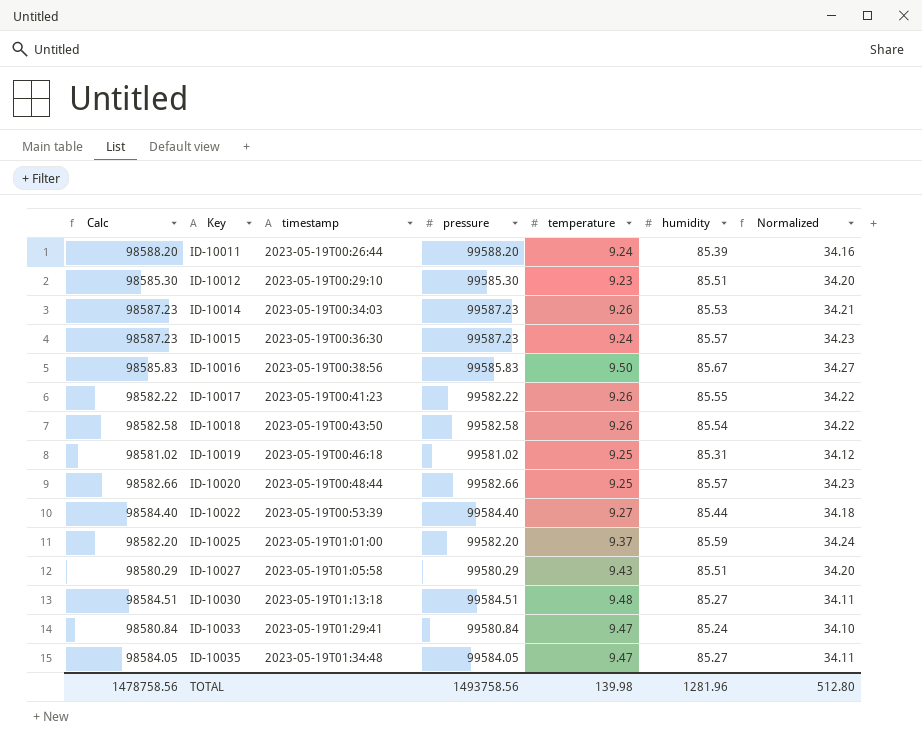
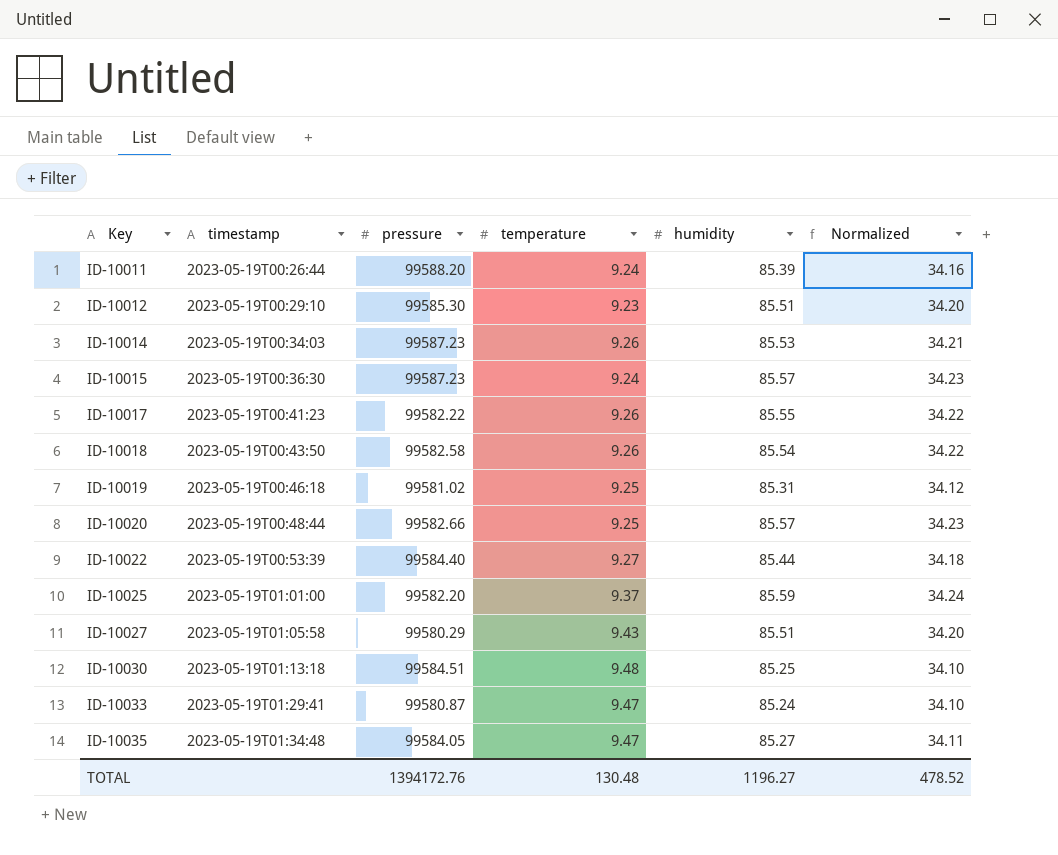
column Calc | formula: [pressure] - 1000 -> none
row ID-10016: 98585.83 | 2023-05-19T00:38:56 | 99585.83 | 9.50 | 85.67 | 34.27 -> none
ID-10030 | humidity: 85.27 -> 85.25
ID-10030 | Normalized: 34.11 -> 34.10
ID-10033 | pressure: 99580.84 -> 99580.87
TOTAL | pressure: 1493758.56 -> 1394172.76
TOTAL | temperature: 139.98 -> 130.48
TOTAL | humidity: 1281.96 -> 1196.27
TOTAL | Normalized: 512.80 -> 478.52

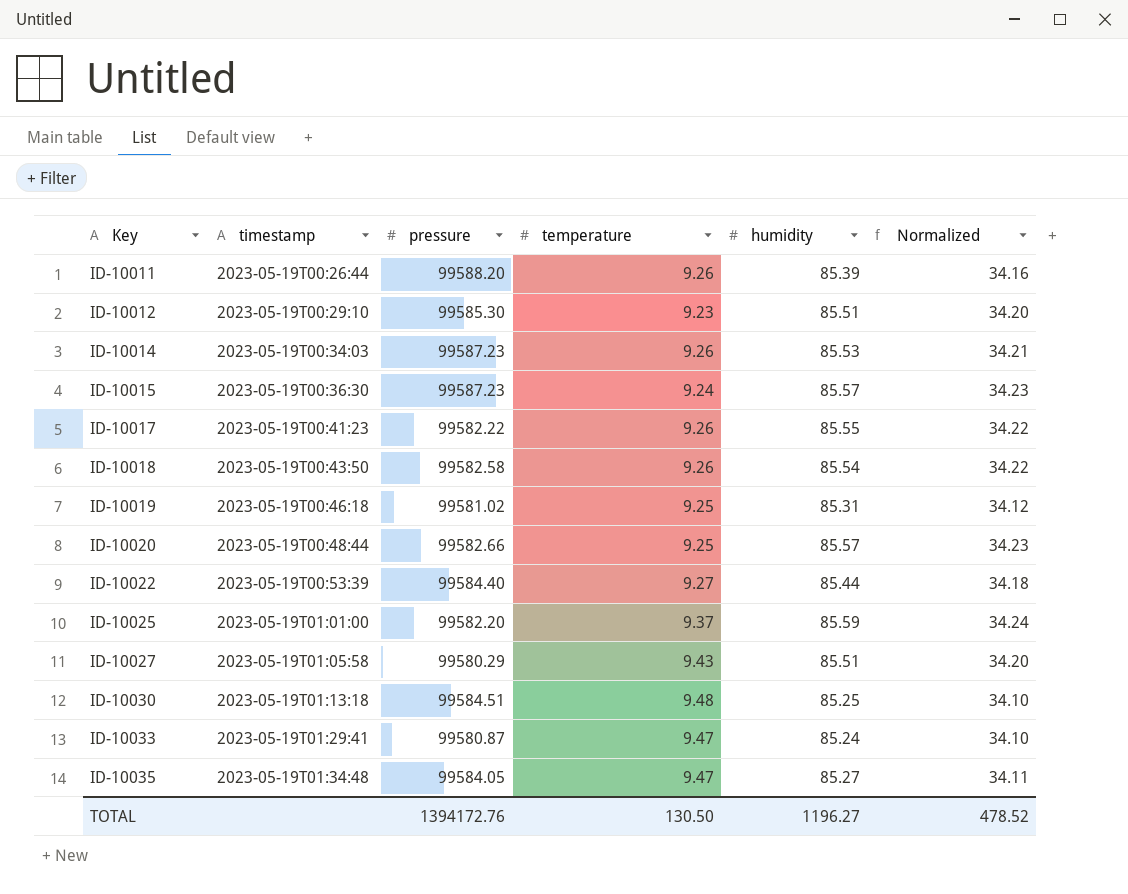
ID-10011 | temperature: 9.24 -> 9.26
TOTAL | temperature: 130.48 -> 130.50

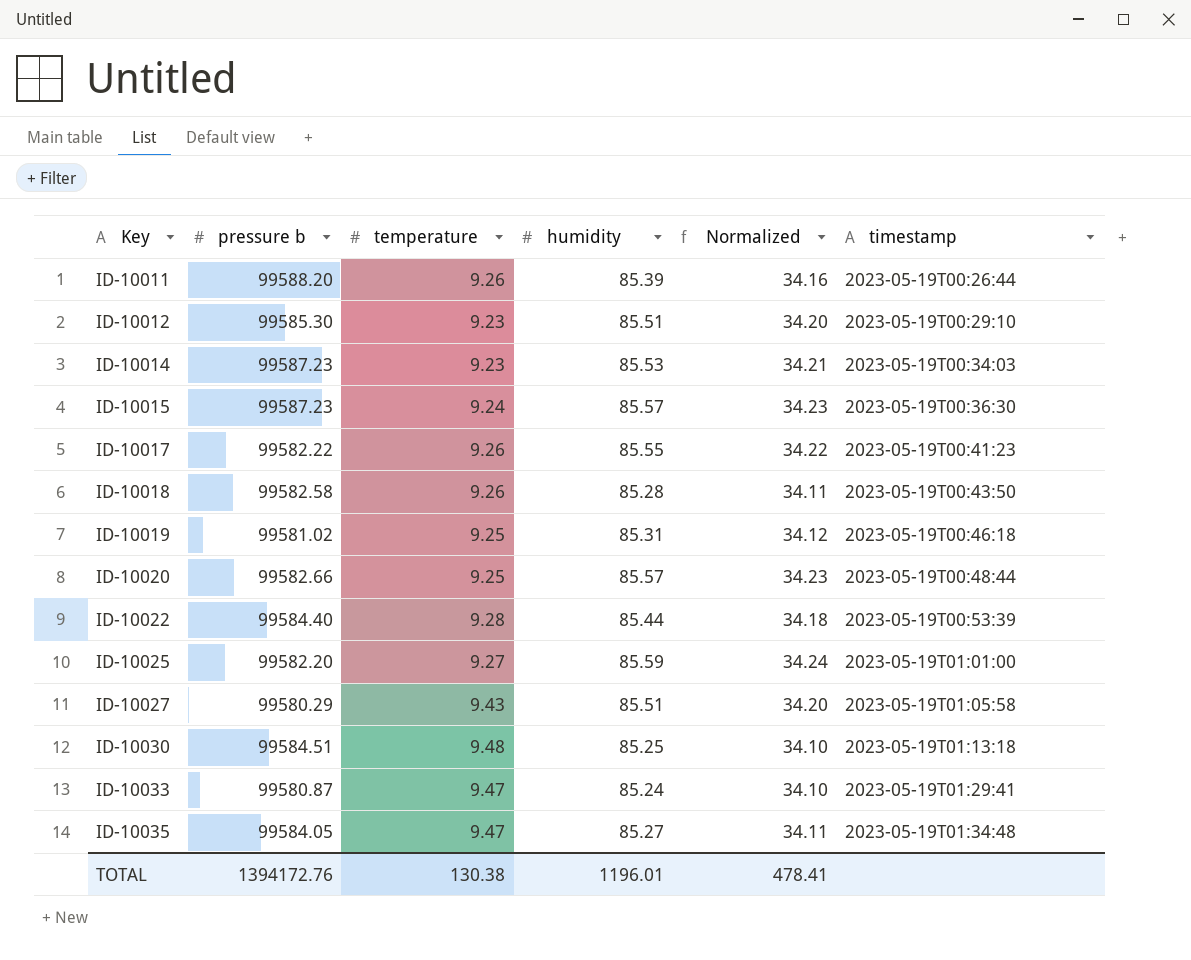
column name: pressure -> pressure b
column timestamp | position: 2 -> 6
ID-10014 | temperature: 9.26 -> 9.23
ID-10018 | humidity: 85.54 -> 85.28
ID-10018 | Normalized: 34.22 -> 34.11
ID-10022 | temperature: 9.27 -> 9.28
ID-10025 | temperature: 9.37 -> 9.27
TOTAL | temperature: 130.50 -> 130.38
TOTAL | humidity: 1196.27 -> 1196.01
TOTAL | Normalized: 478.52 -> 478.41

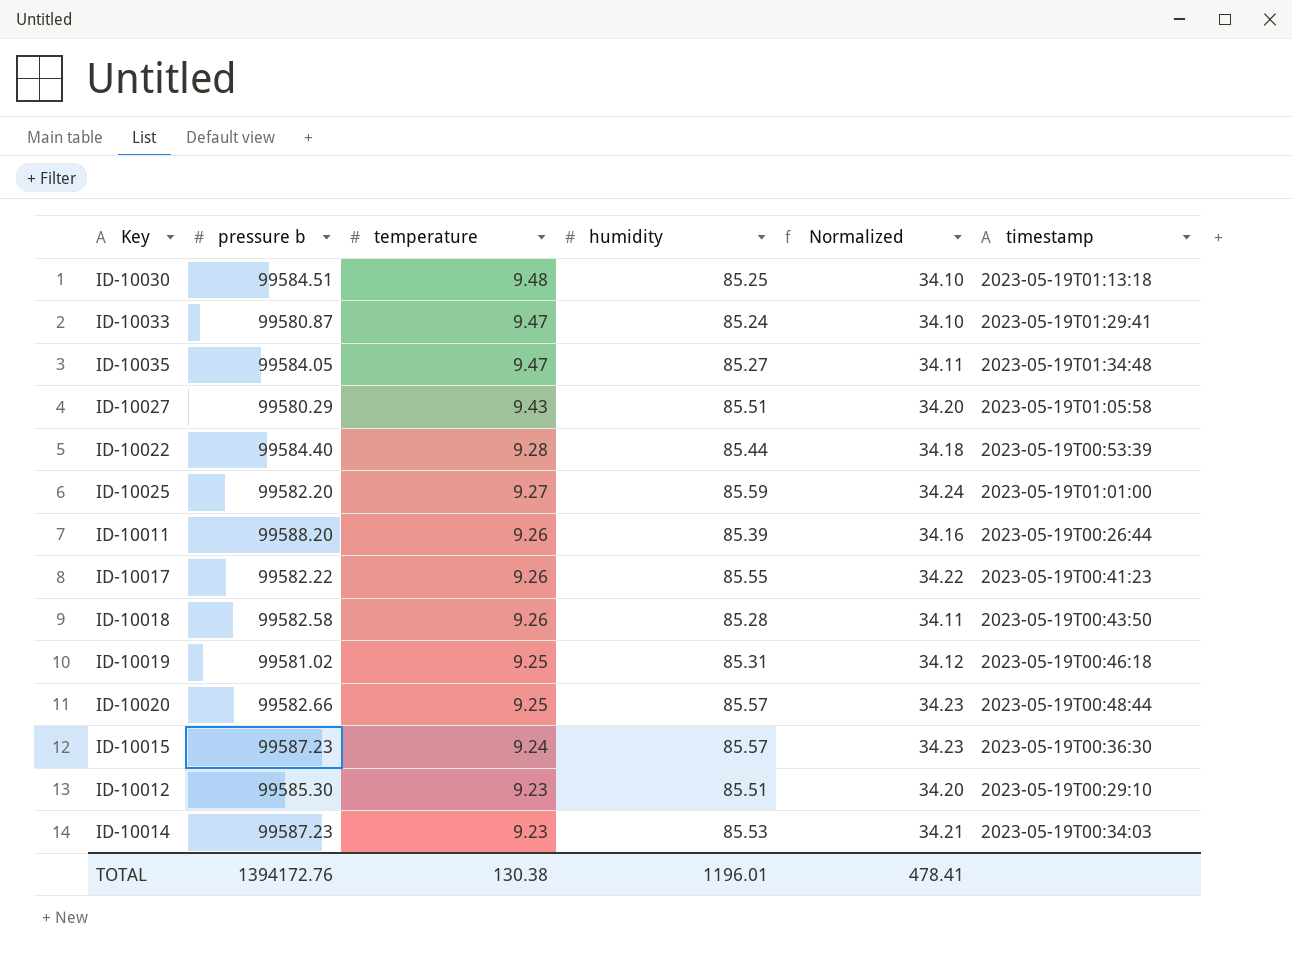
row order: Key ascending -> temperature descending

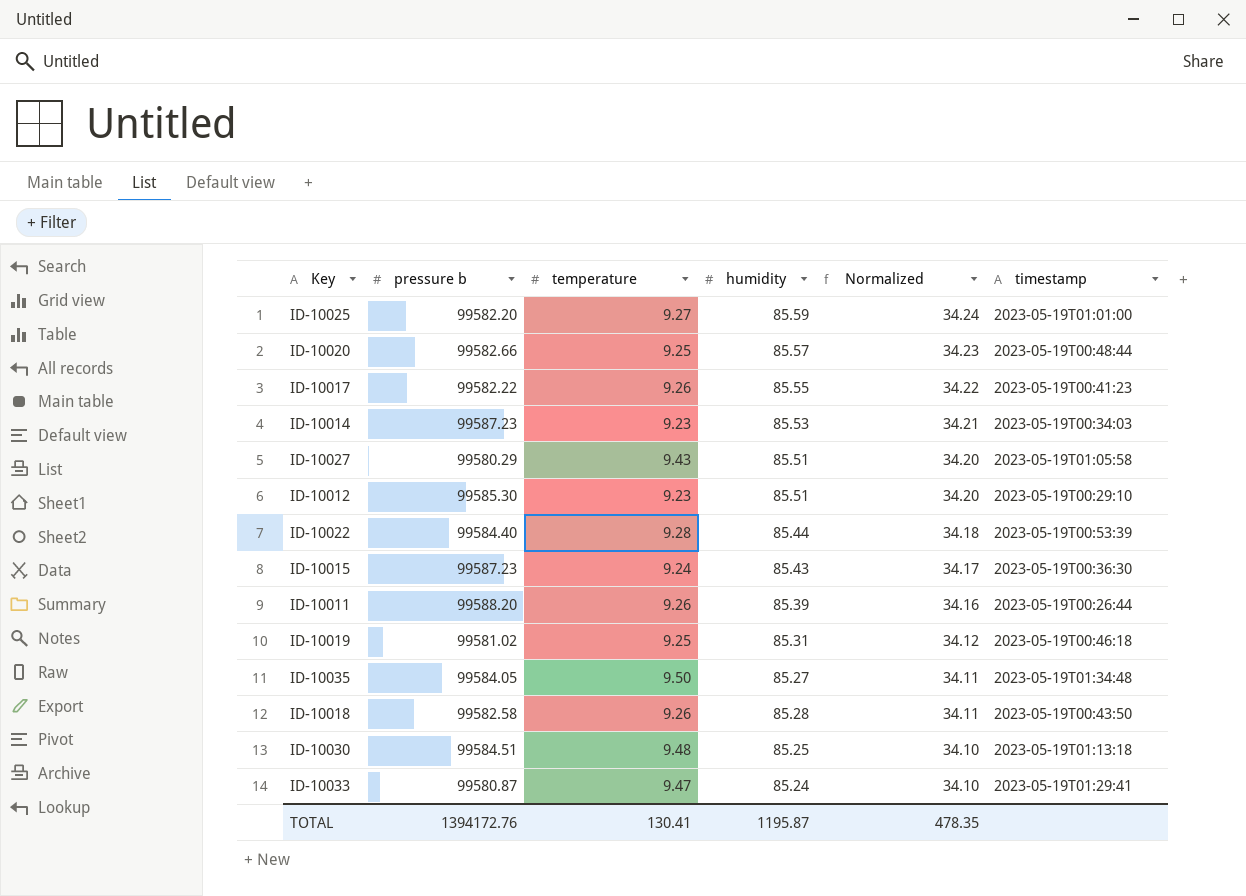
row order: temperature descending -> Normalized descending
ID-10015 | humidity: 85.57 -> 85.43
ID-10015 | Normalized: 34.23 -> 34.17
ID-10035 | temperature: 9.47 -> 9.50
TOTAL | temperature: 130.38 -> 130.41
TOTAL | humidity: 1196.01 -> 1195.87
TOTAL | Normalized: 478.41 -> 478.35

